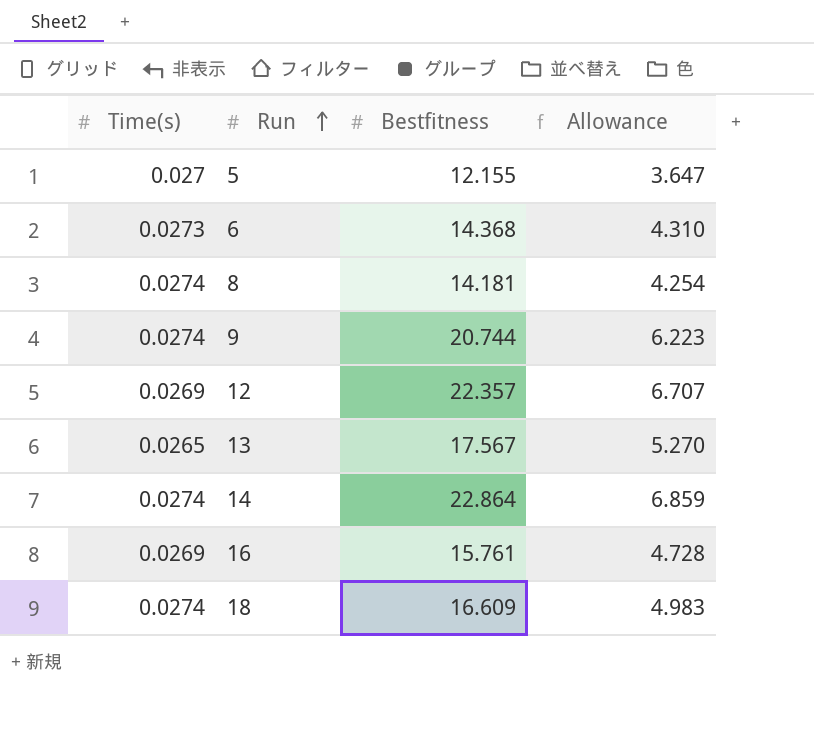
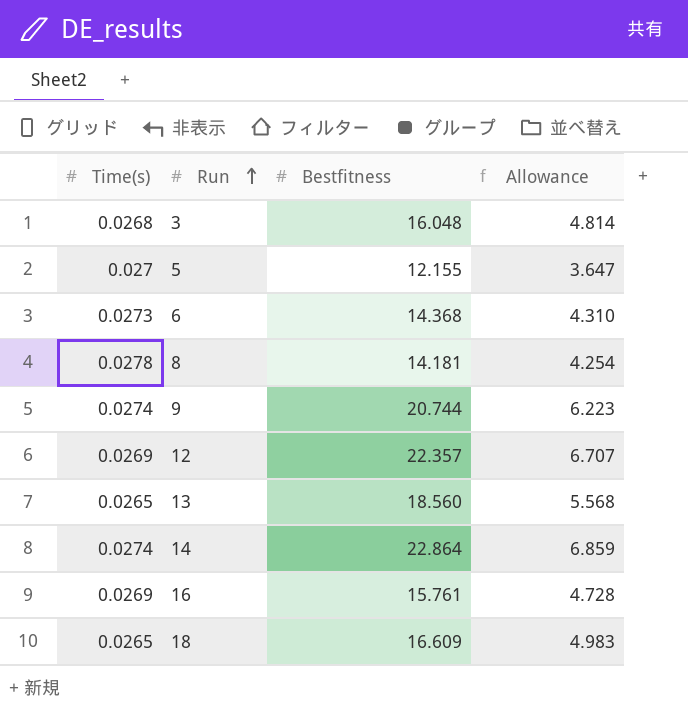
row 3: none -> 0.0268 | 16.048 | 4.814
8 | Time(s): 0.0274 -> 0.0278
13 | Bestfitness: 17.567 -> 18.560
13 | Allowance: 5.270 -> 5.568
18 | Time(s): 0.0274 -> 0.0265

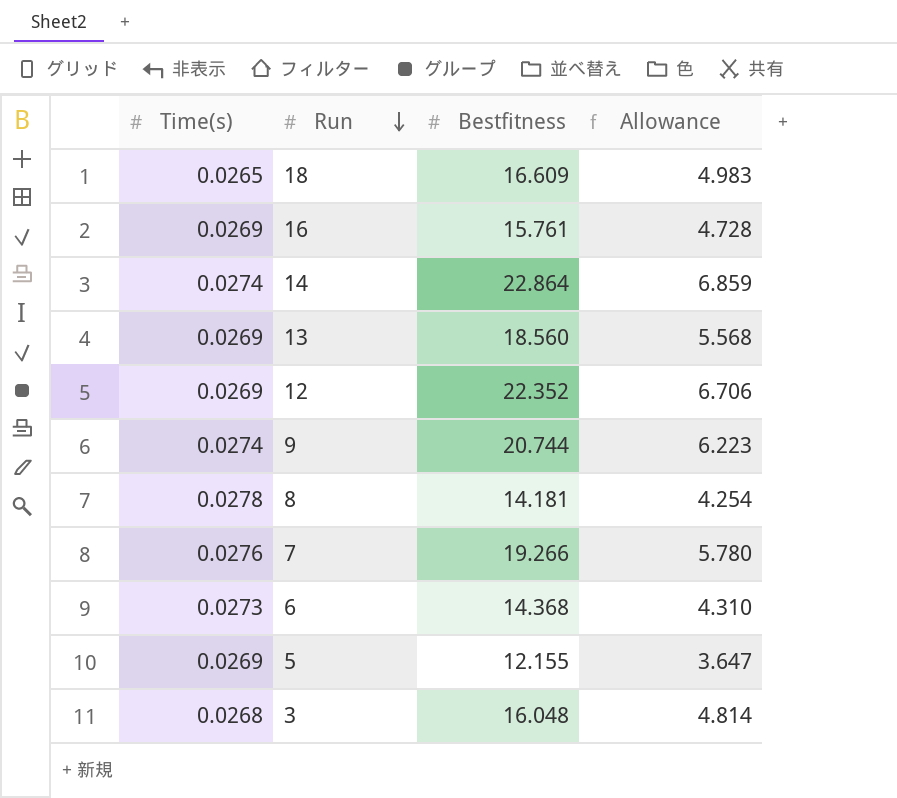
row order: Run ascending -> Run descending
13 | Time(s): 0.0265 -> 0.0269
12 | Bestfitness: 22.357 -> 22.352
12 | Allowance: 6.707 -> 6.706
row 7: none -> 0.0276 | 19.266 | 5.780
5 | Time(s): 0.027 -> 0.0269

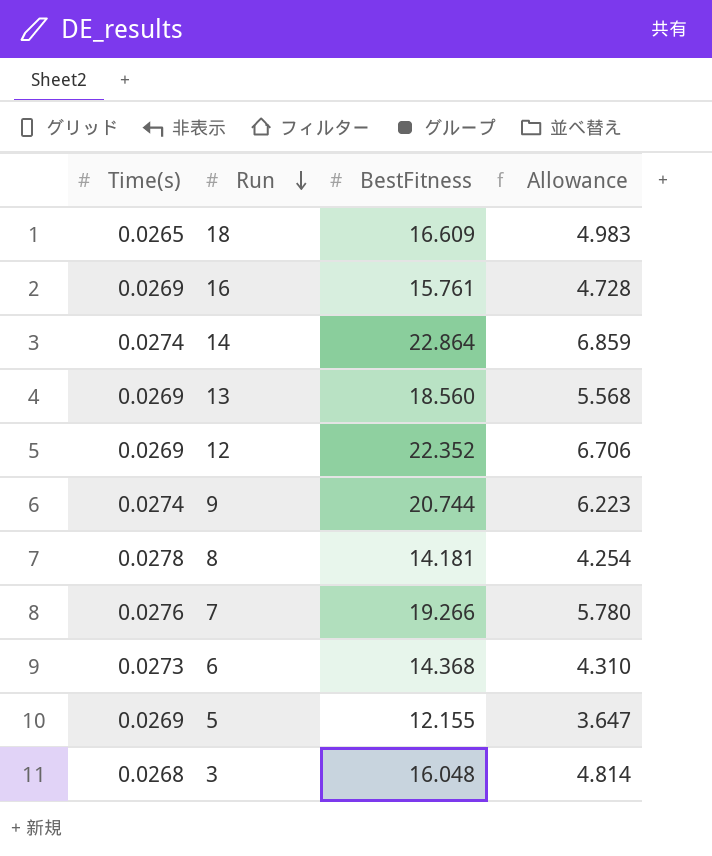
column name: Bestfitness -> BestFitness

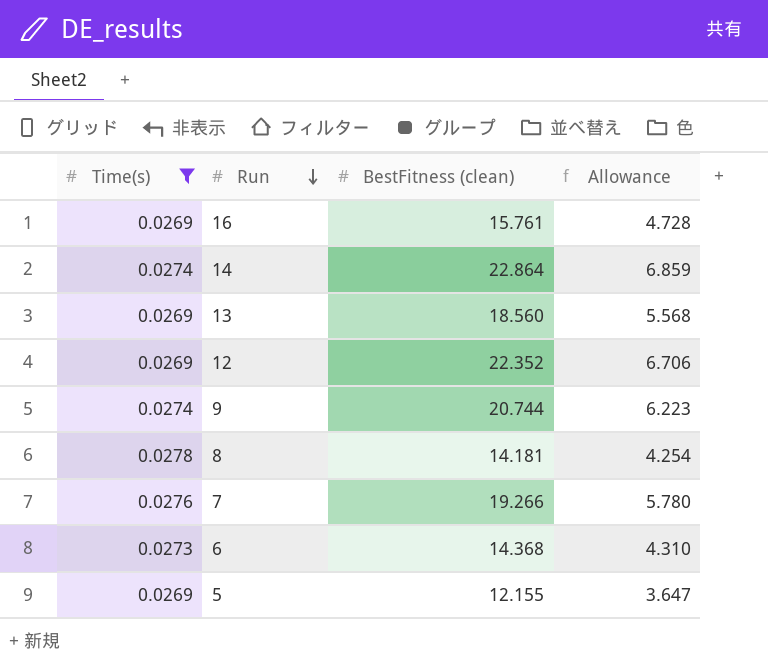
filter: none -> Time(s) >= 0.0269
column name: BestFitness -> BestFitness (clean)

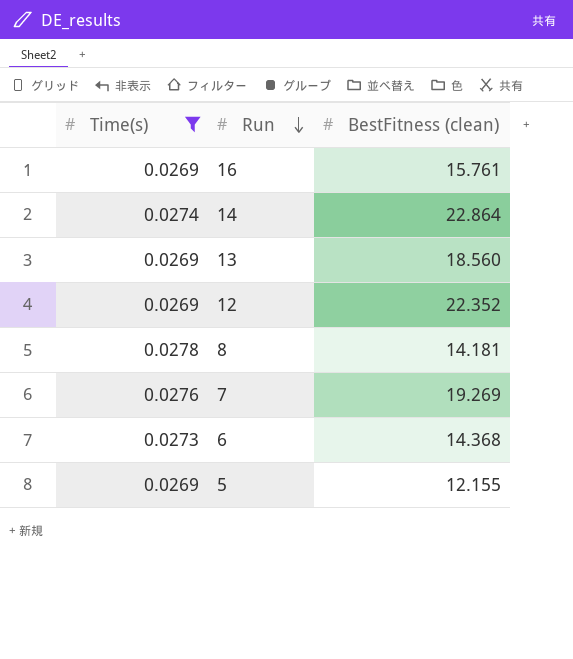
column Allowance | formula: [BestFitness (clean)] * 0.3 -> none
row 9: 0.0274 | 20.744 | 6.223 -> none
7 | BestFitness (clean): 19.266 -> 19.269

